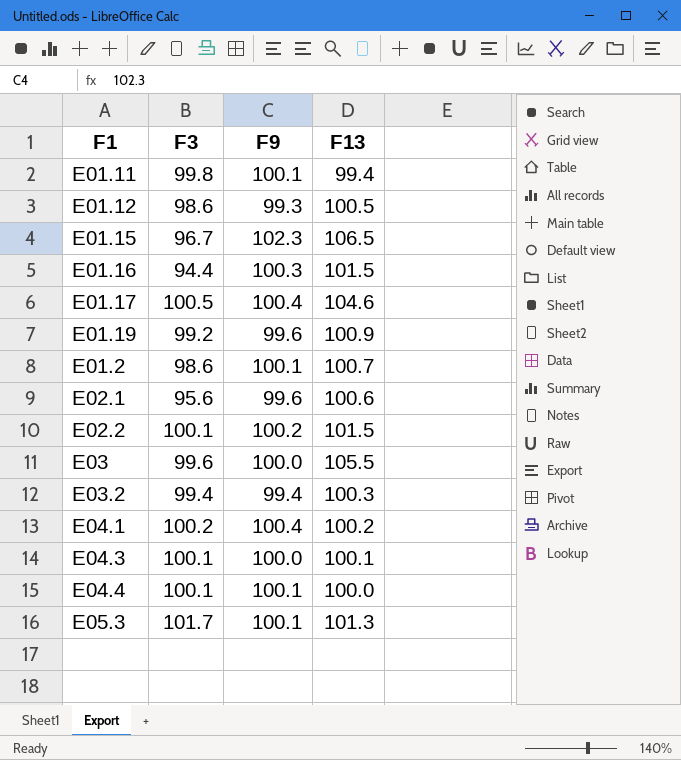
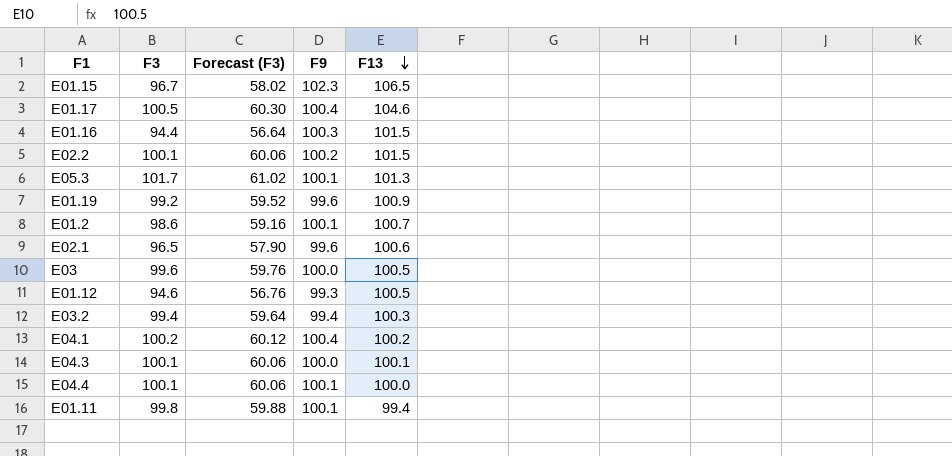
row order: none -> F13 descending
column Forecast (F3) | formula: none -> [F3] * 0.6
E02.1 | F3: 95.6 -> 96.5
E03 | F13: 105.5 -> 100.5
E01.12 | F3: 98.6 -> 94.6

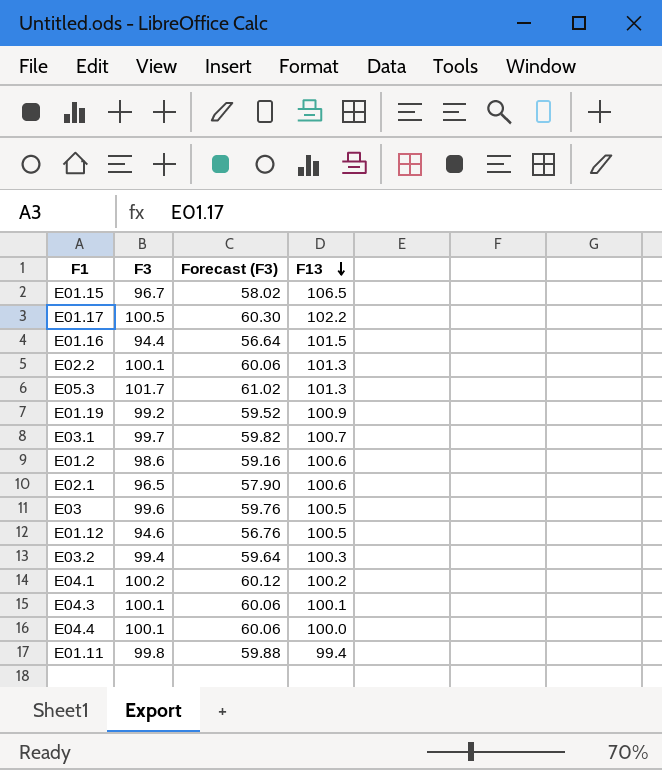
column F9 | position: 4 -> none
E01.17 | F13: 104.6 -> 102.2
E02.2 | F13: 101.5 -> 101.3
row E03.1: none -> 99.7 | 59.82 | 100.7
E01.2 | F13: 100.7 -> 100.6

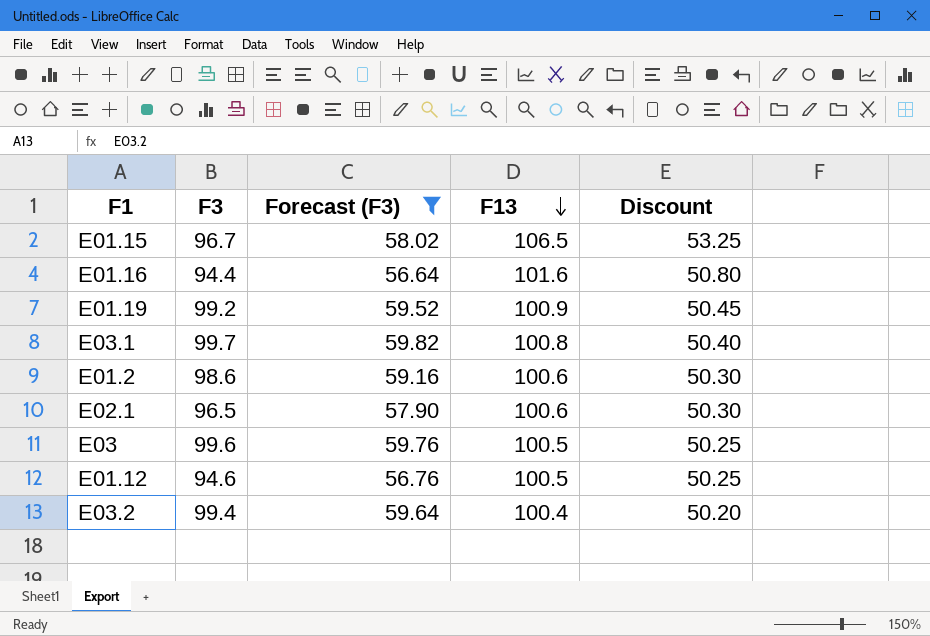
filter: none -> Forecast (F3) <= 59.82
column Discount | formula: none -> [F13] * 0.5
E01.16 | F13: 101.5 -> 101.6
E03.1 | F13: 100.7 -> 100.8
E03.2 | F13: 100.3 -> 100.4

